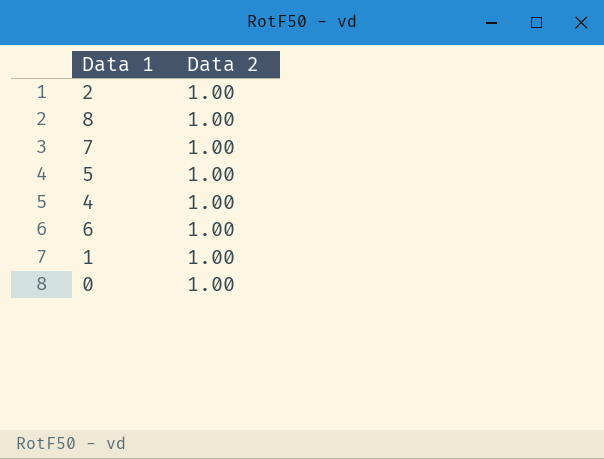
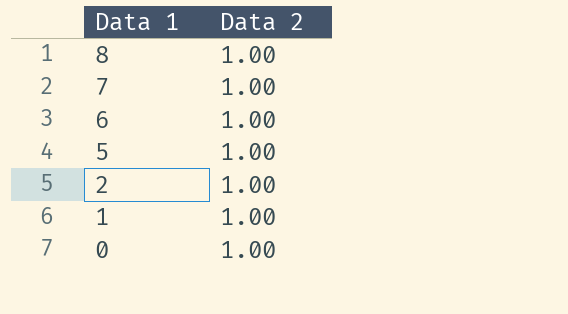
row order: none -> Data 1 descending
row 4: 1.00 -> none

